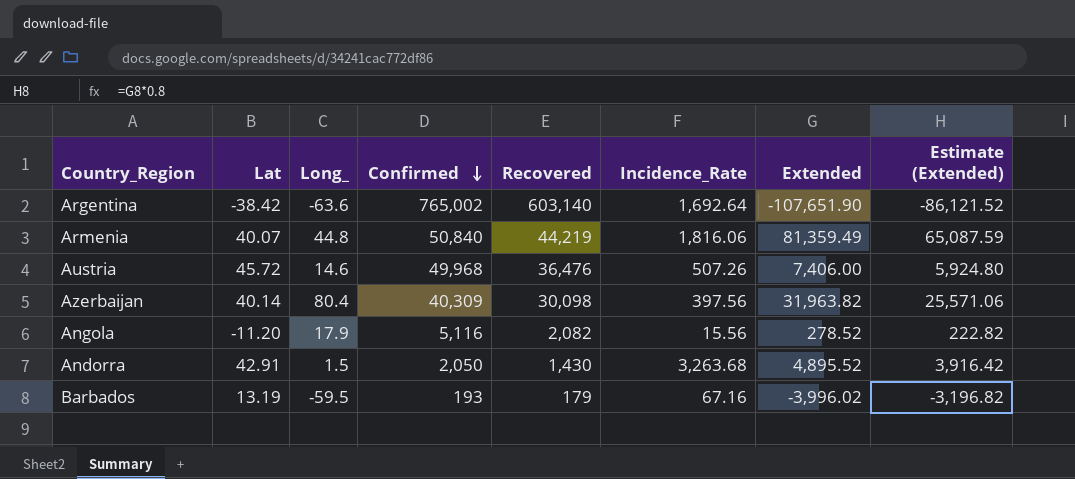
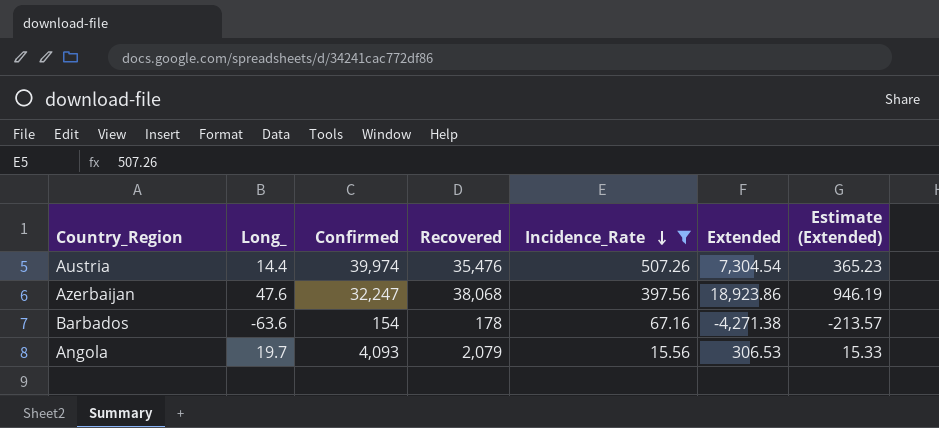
filter: none -> Incidence_Rate <= 507.26
row order: Confirmed descending -> Incidence_Rate descending
column Lat | position: 2 -> none
column Estimate (Extended) | formula: [Extended] * 0.8 -> [Extended] * 0.05
Austria | Long_: 14.6 -> 14.4
Austria | Confirmed: 49,968 -> 39,974
Austria | Recovered: 36,476 -> 35,476
Austria | Extended: 7,406.00 -> 7,304.54
Azerbaijan | Long_: 80.4 -> 47.6
Azerbaijan | Confirmed: 40,309 -> 32,247
Azerbaijan | Recovered: 30,098 -> 38,068
Azerbaijan | Extended: 31,963.82 -> 18,923.86
Barbados | Long_: -59.5 -> -63.6
Barbados | Confirmed: 193 -> 154
Barbados | Recovered: 179 -> 178
Barbados | Extended: -3,996.02 -> -4,271.38
Angola | Long_: 17.9 -> 19.7
Angola | Confirmed: 5,116 -> 4,093
Angola | Recovered: 2,082 -> 2,079
Angola | Extended: 278.52 -> 306.53

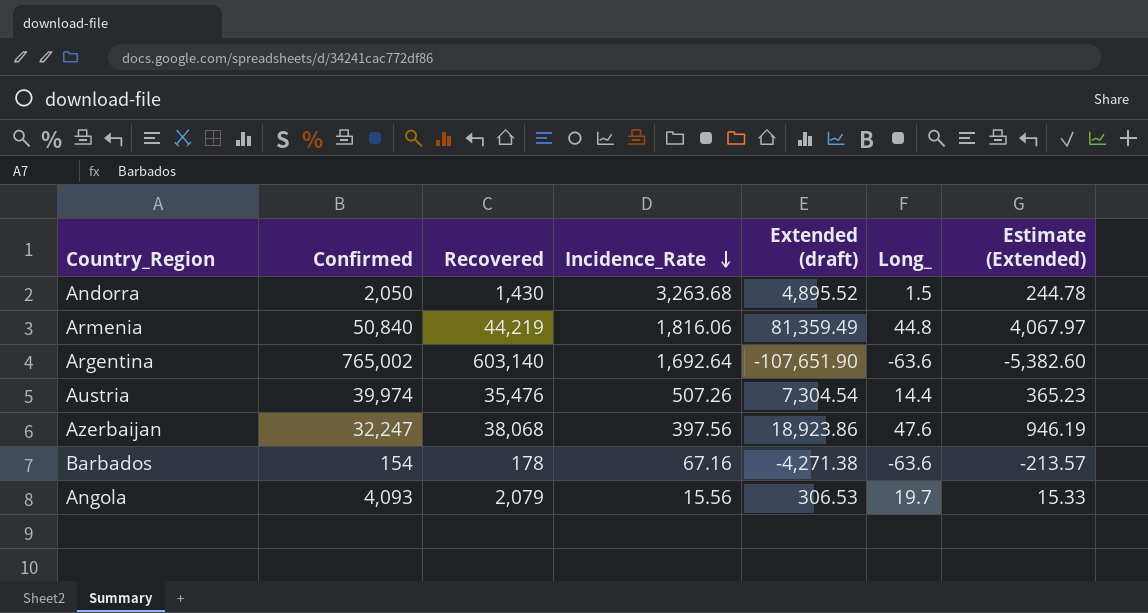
filter: Incidence_Rate <= 507.26 -> none
column name: Extended -> Extended (draft)
column Long_ | position: 2 -> 6

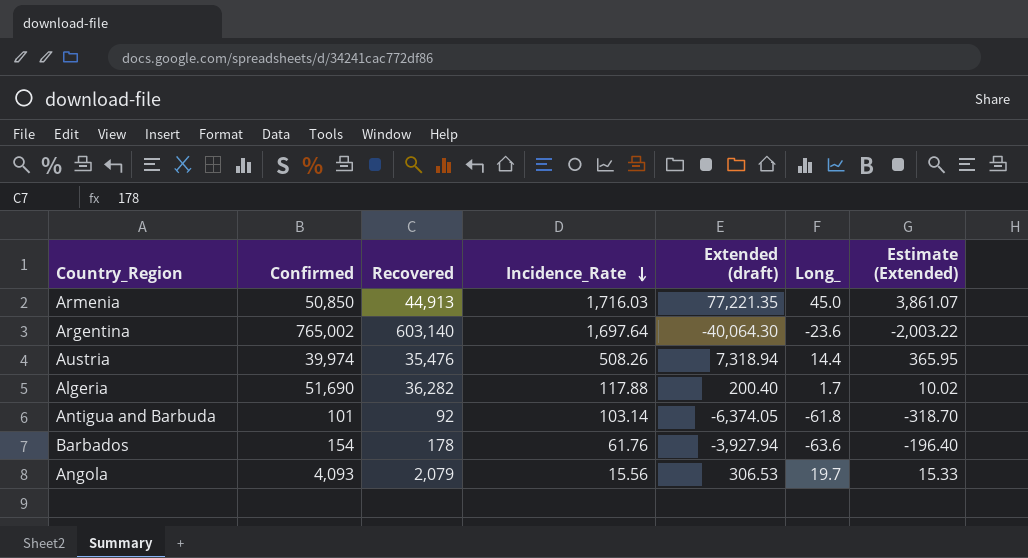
row Andorra: 2,050 | 1,430 | 3,263.68 | 4,895.52 | 1.5 | 244.78 -> none
row Azerbaijan: 32,247 | 38,068 | 397.56 | 18,923.86 | 47.6 | 946.19 -> none
Armenia | Confirmed: 50,840 -> 50,850
Armenia | Recovered: 44,219 -> 44,913
Armenia | Incidence_Rate: 1,816.06 -> 1,716.03
Armenia | Extended (draft): 81,359.49 -> 77,221.35
Armenia | Long_: 44.8 -> 45.0
Armenia | Estimate (Extended): 4,067.97 -> 3,861.07
Argentina | Incidence_Rate: 1,692.64 -> 1,697.64
Argentina | Extended (draft): -107,651.90 -> -40,064.30
Argentina | Long_: -63.6 -> -23.6
Argentina | Estimate (Extended): -5,382.60 -> -2,003.22
Austria | Incidence_Rate: 507.26 -> 508.26
Austria | Extended (draft): 7,304.54 -> 7,318.94
Austria | Estimate (Extended): 365.23 -> 365.95
row Algeria: none -> 51,690 | 36,282 | 117.88 | 200.40 | 1.7 | 10.02
row Antigua and Barbuda: none -> 101 | 92 | 103.14 | -6,374.05 | -61.8 | -318.70
Barbados | Incidence_Rate: 67.16 -> 61.76
Barbados | Extended (draft): -4,271.38 -> -3,927.94
Barbados | Estimate (Extended): -213.57 -> -196.40

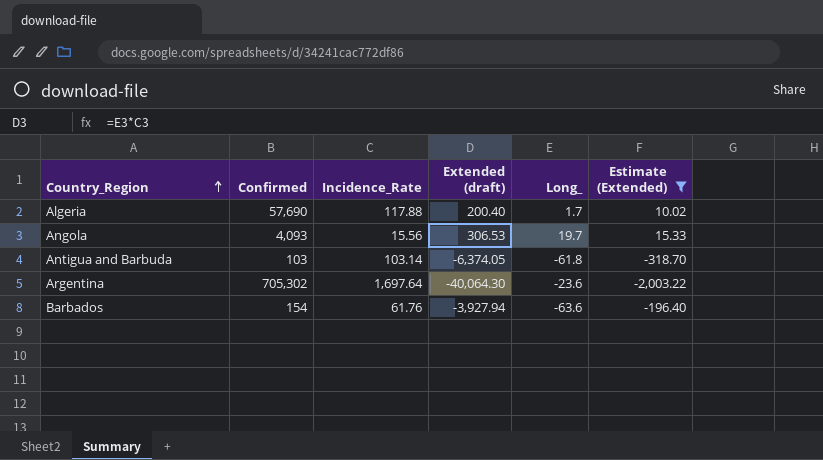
filter: none -> Estimate (Extended) <= 15.33
row order: Incidence_Rate descending -> Country_Region ascending
column Recovered | position: 3 -> none
Algeria | Confirmed: 51,690 -> 57,690
Antigua and Barbuda | Confirmed: 101 -> 103
Argentina | Confirmed: 765,002 -> 705,302

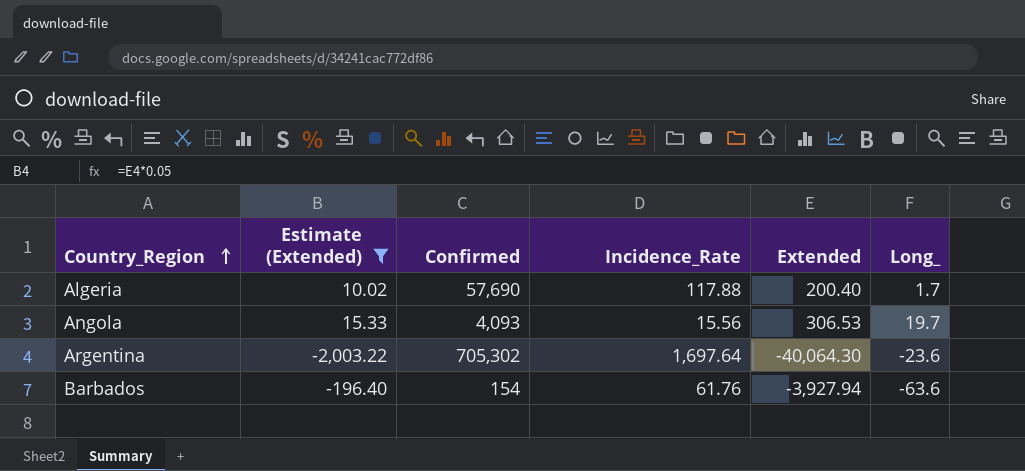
column Estimate (Extended) | position: 6 -> 2
column name: Extended (draft) -> Extended
row Antigua and Barbuda: 103 | 103.14 | -6,374.05 | -61.8 | -318.70 -> none

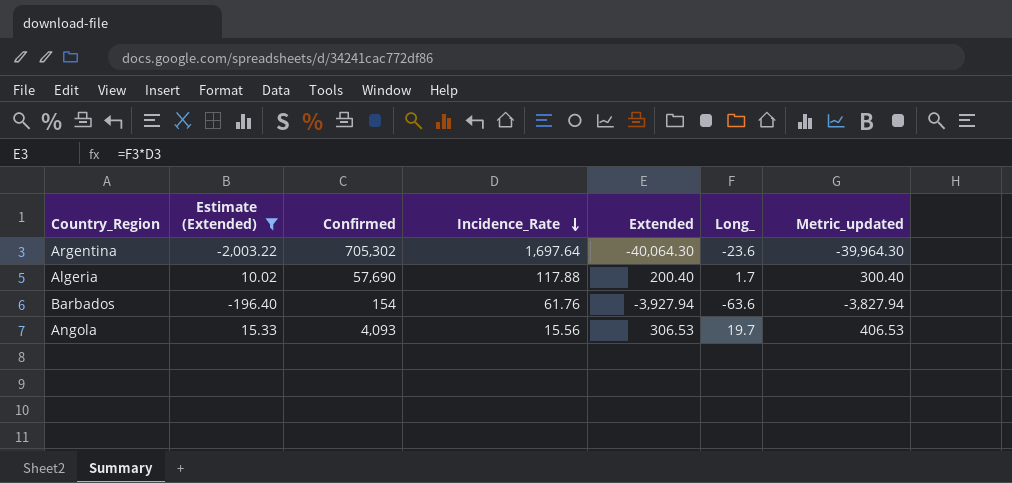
row order: Country_Region ascending -> Incidence_Rate descending
column Metric_updated | formula: none -> [Extended] + 100

